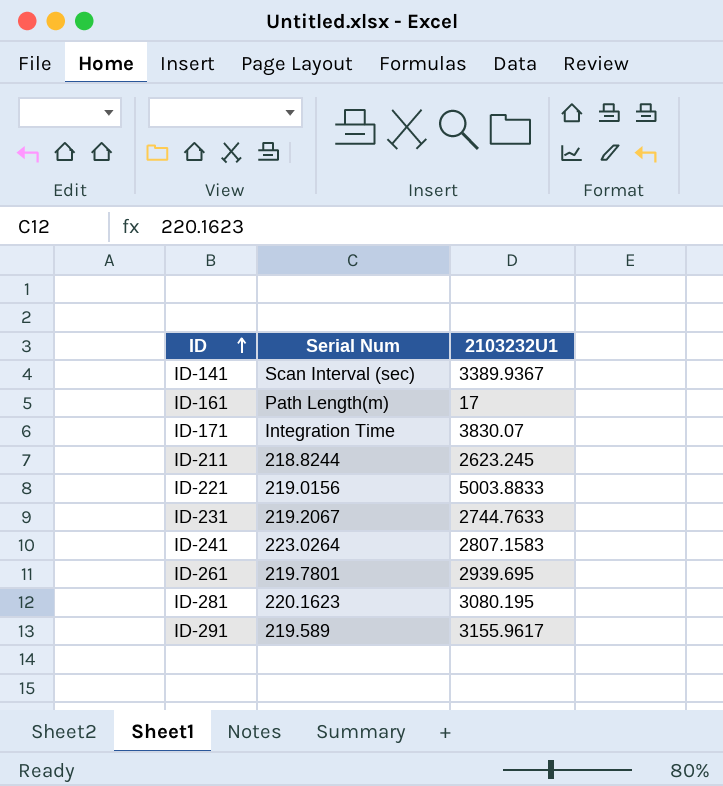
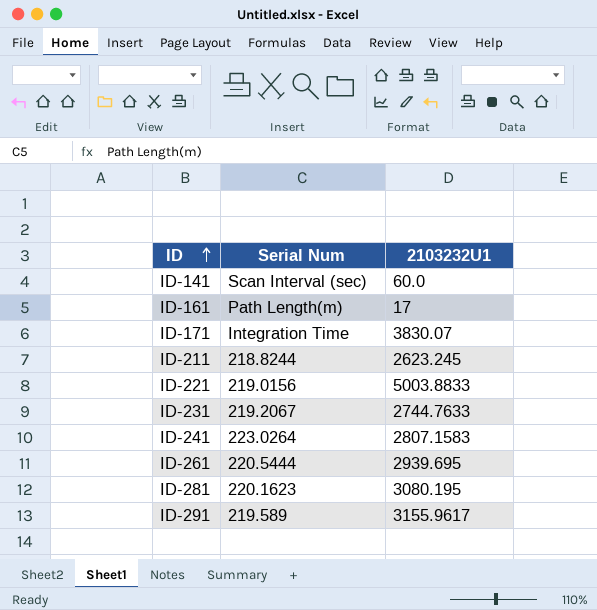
ID-141 | 2103232U1: 3389.9367 -> 60.0
ID-261 | Serial Num: 219.7801 -> 220.5444

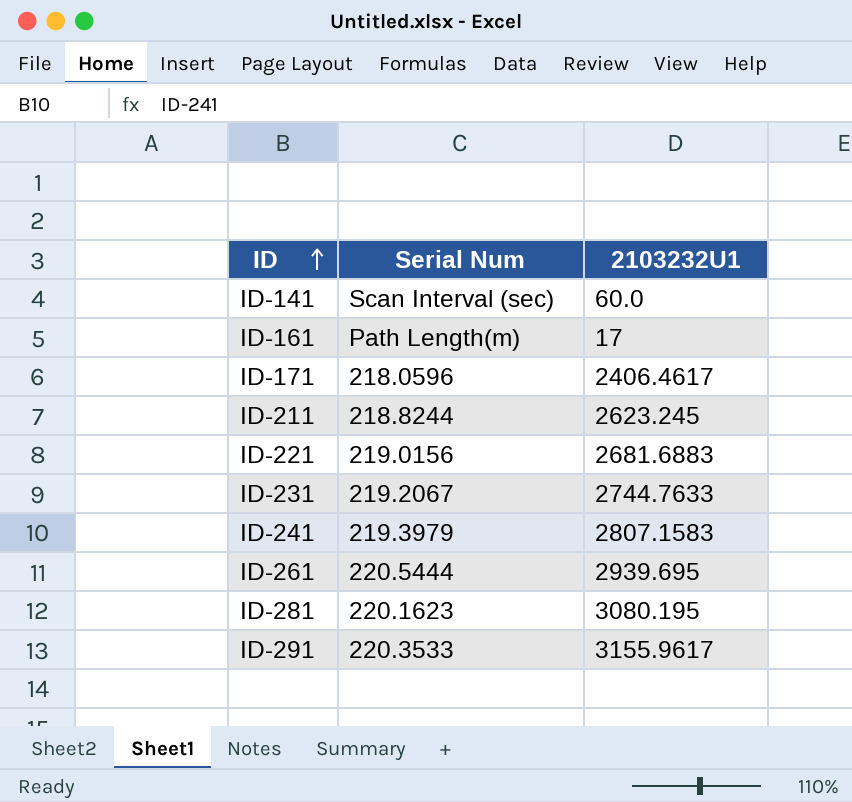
ID-171 | Serial Num: Integration Time -> 218.0596
ID-171 | 2103232U1: 3830.07 -> 2406.4617
ID-221 | 2103232U1: 5003.8833 -> 2681.6883
ID-241 | Serial Num: 223.0264 -> 219.3979
ID-291 | Serial Num: 219.589 -> 220.3533

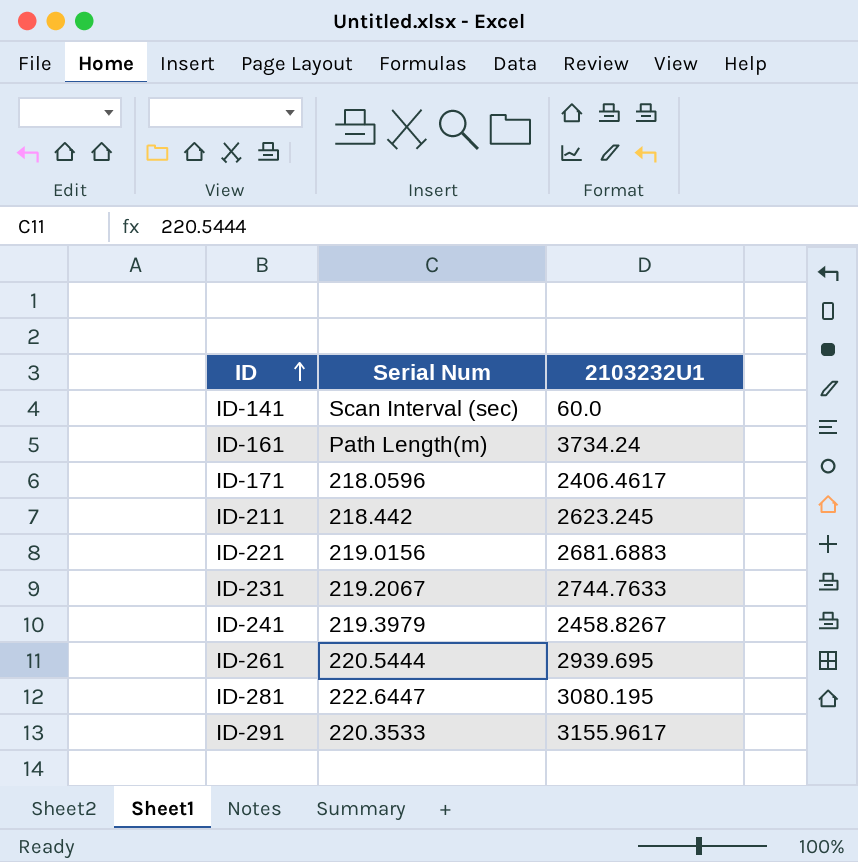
ID-161 | 2103232U1: 17 -> 3734.24
ID-211 | Serial Num: 218.8244 -> 218.442
ID-241 | 2103232U1: 2807.1583 -> 2458.8267
ID-281 | Serial Num: 220.1623 -> 222.6447

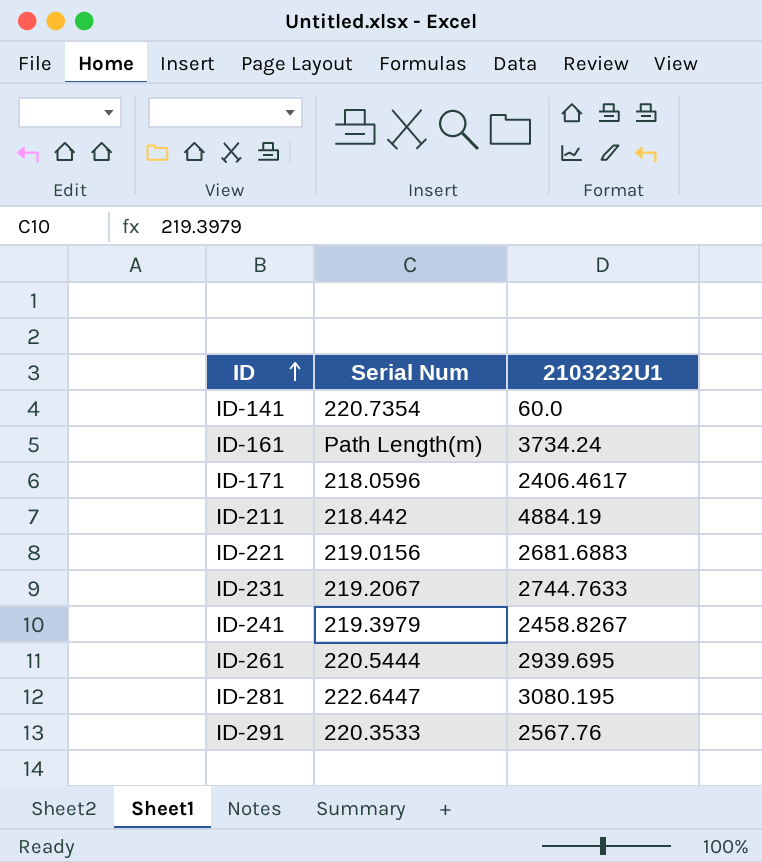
ID-141 | Serial Num: Scan Interval (sec) -> 220.7354
ID-211 | 2103232U1: 2623.245 -> 4884.19
ID-291 | 2103232U1: 3155.9617 -> 2567.76

